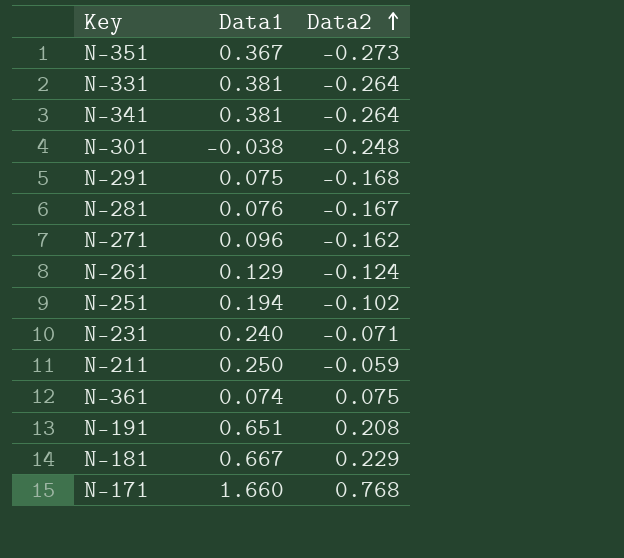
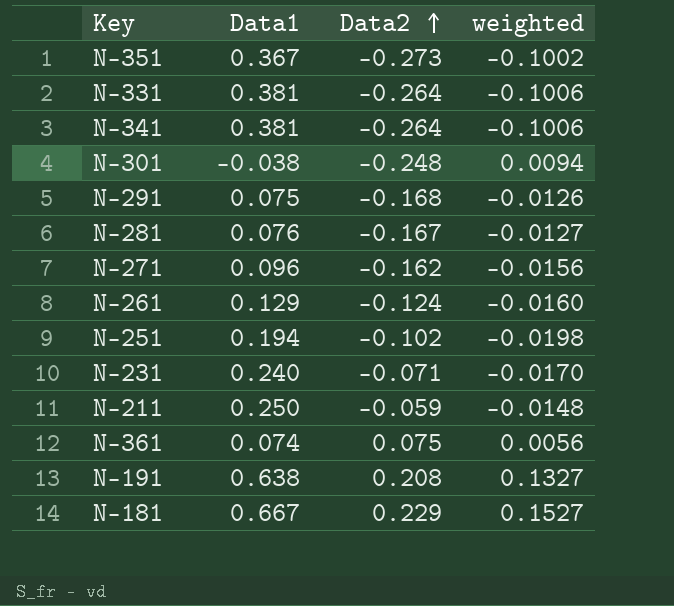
column weighted | formula: none -> [Data1] * [Data2]
row N-171: 1.660 | 0.768 -> none
N-191 | Data1: 0.651 -> 0.638

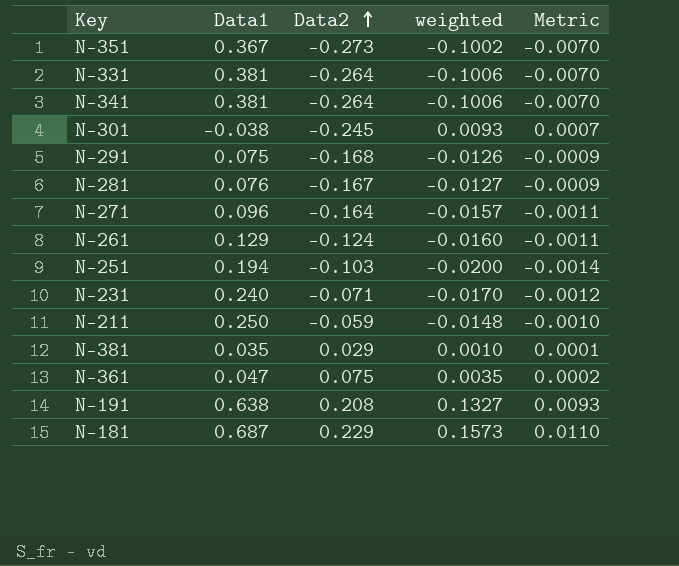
column Metric | formula: none -> [weighted] * 0.07
N-301 | Data2: -0.248 -> -0.245
N-301 | weighted: 0.0094 -> 0.0093
N-271 | Data2: -0.162 -> -0.164
N-271 | weighted: -0.0156 -> -0.0157
N-251 | Data2: -0.102 -> -0.103
N-251 | weighted: -0.0198 -> -0.0200
row N-381: none -> 0.035 | 0.029 | 0.0010 | 0.0001
N-361 | Data1: 0.074 -> 0.047
N-361 | weighted: 0.0056 -> 0.0035
N-181 | Data1: 0.667 -> 0.687
N-181 | weighted: 0.1527 -> 0.1573

